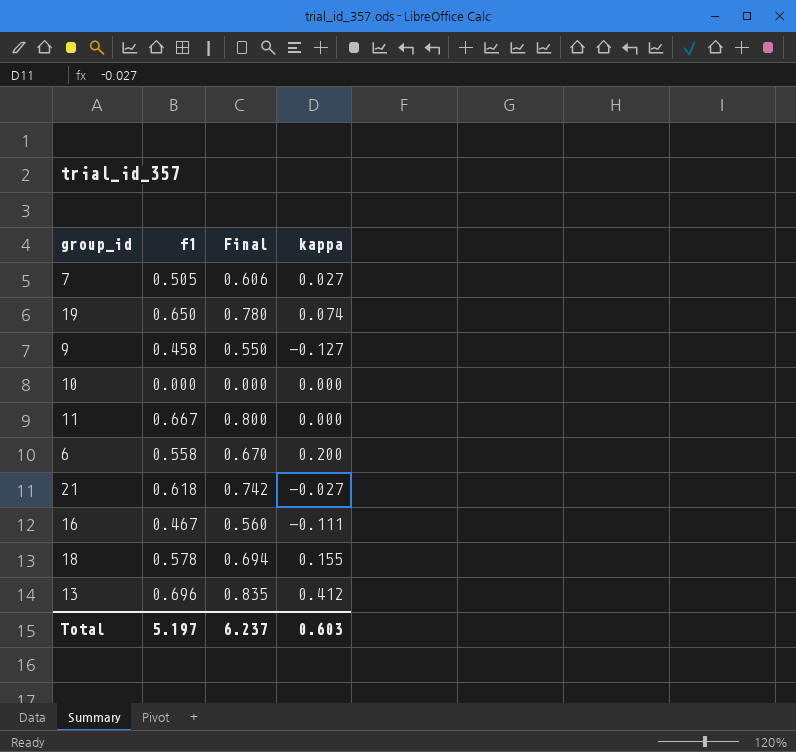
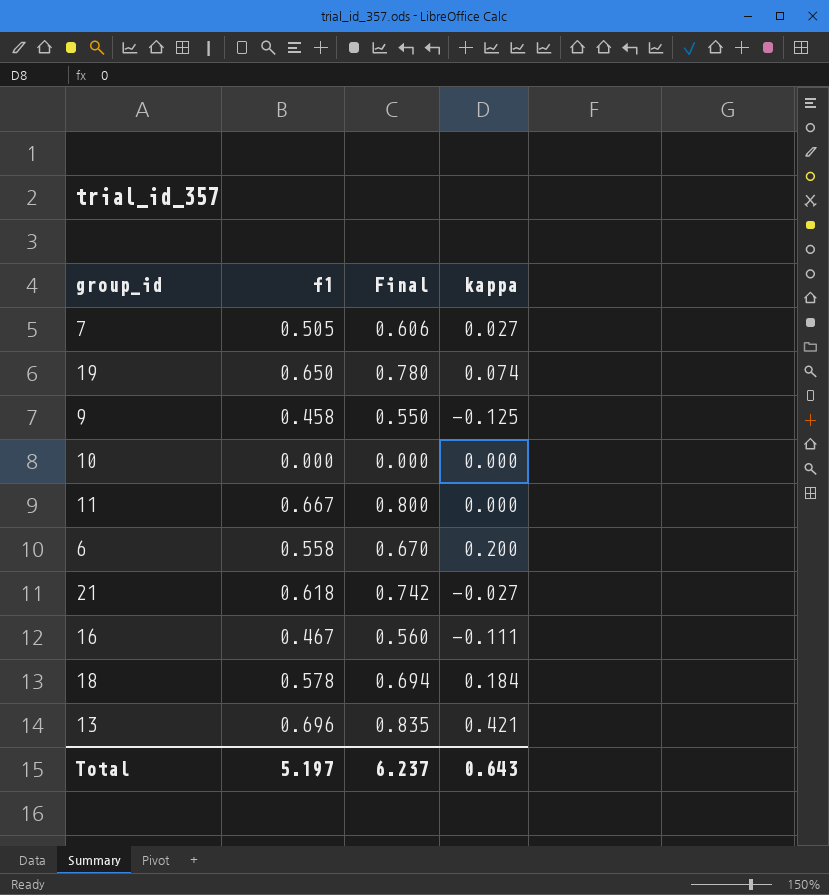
9 | kappa: -0.127 -> -0.125
18 | kappa: 0.155 -> 0.184
13 | kappa: 0.412 -> 0.421
Total | kappa: 0.603 -> 0.643

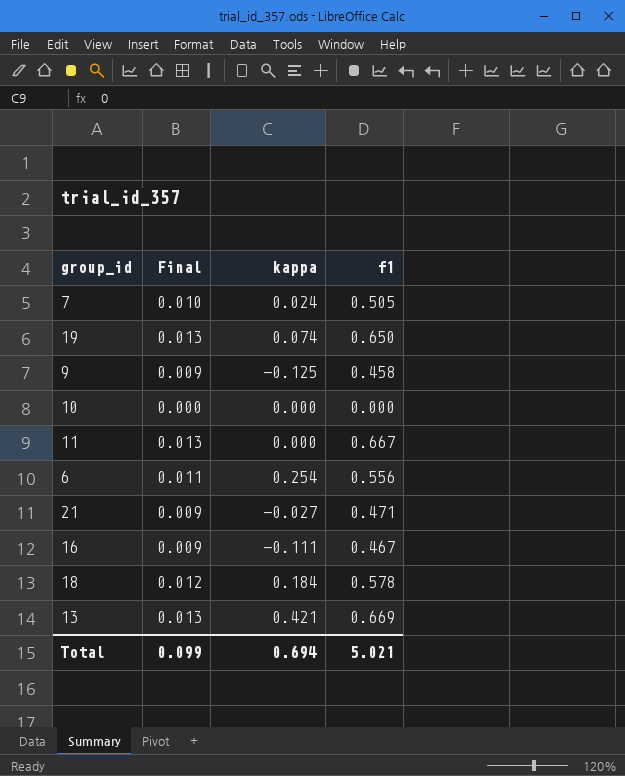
column Final | formula: [f1] * 1.2 -> [f1] * 0.02
column f1 | position: 2 -> 4
7 | kappa: 0.027 -> 0.024
6 | kappa: 0.200 -> 0.254
6 | f1: 0.558 -> 0.556
21 | f1: 0.618 -> 0.471
13 | f1: 0.696 -> 0.669
Total | Final: 6.237 -> 0.099
Total | kappa: 0.643 -> 0.694
Total | f1: 5.197 -> 5.021

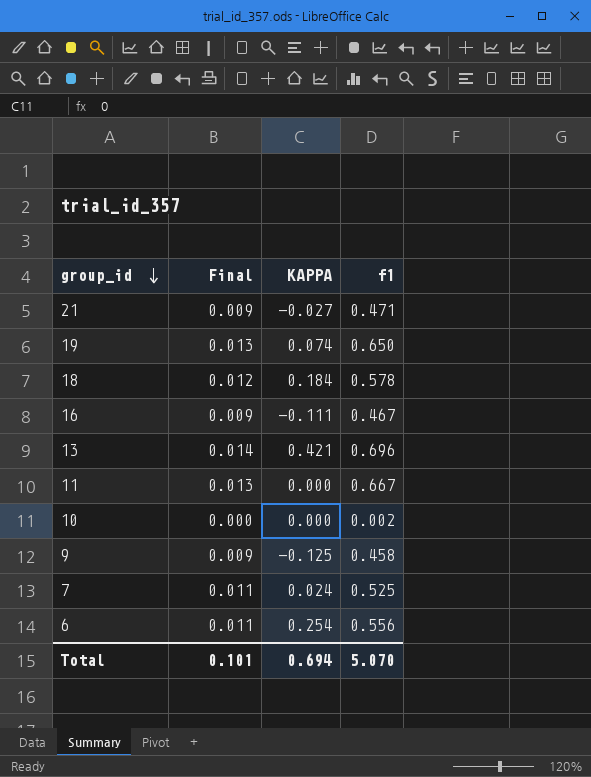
row order: none -> group_id descending
column name: kappa -> KAPPA
13 | Final: 0.013 -> 0.014
13 | f1: 0.669 -> 0.696
10 | f1: 0.000 -> 0.002
7 | Final: 0.010 -> 0.011
7 | f1: 0.505 -> 0.525
Total | Final: 0.099 -> 0.101
Total | f1: 5.021 -> 5.070

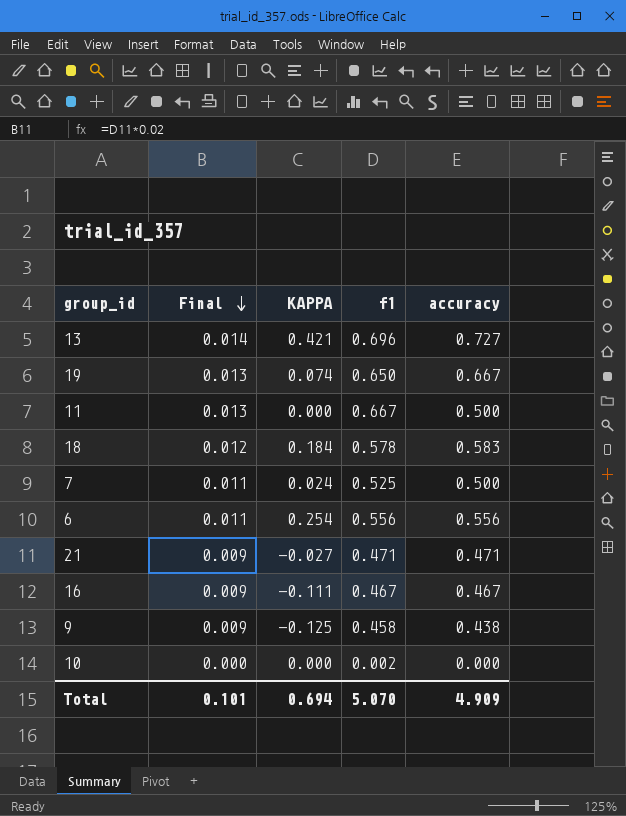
row order: group_id descending -> Final descending
column accuracy | position: none -> 5

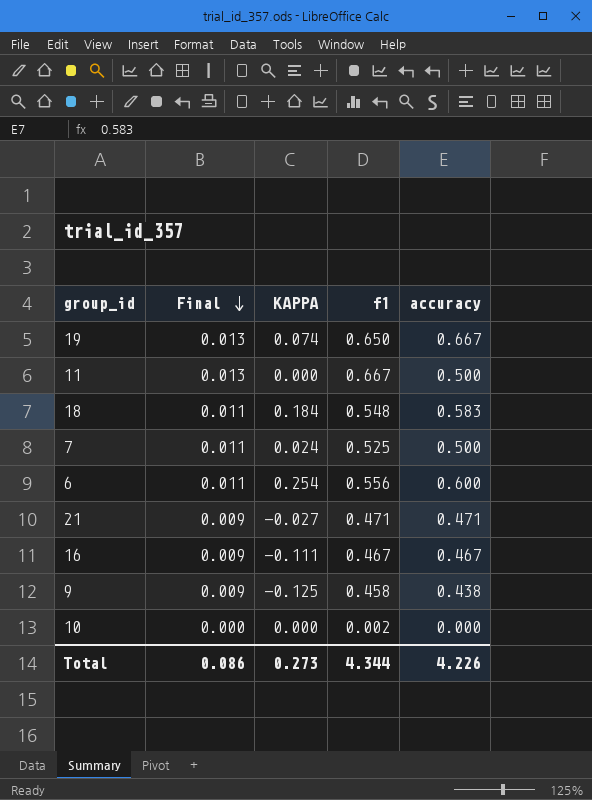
row 13: 0.014 | 0.421 | 0.696 | 0.727 -> none
18 | Final: 0.012 -> 0.011
18 | f1: 0.578 -> 0.548
6 | accuracy: 0.556 -> 0.600
Total | Final: 0.101 -> 0.086
Total | KAPPA: 0.694 -> 0.273
Total | f1: 5.070 -> 4.344
Total | accuracy: 4.909 -> 4.226

